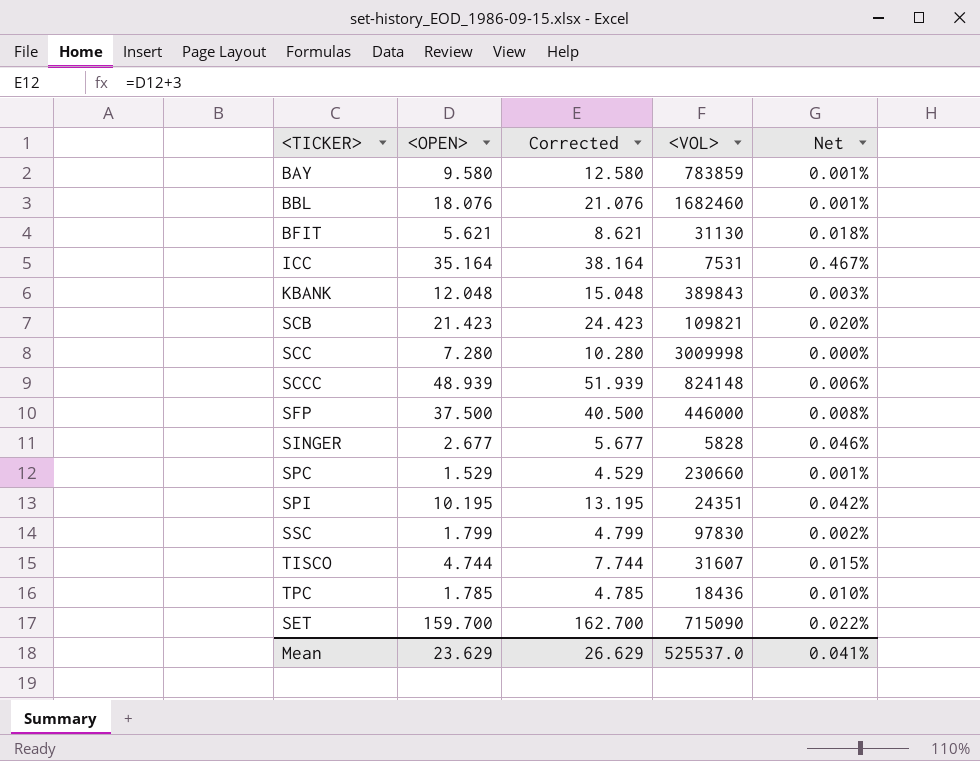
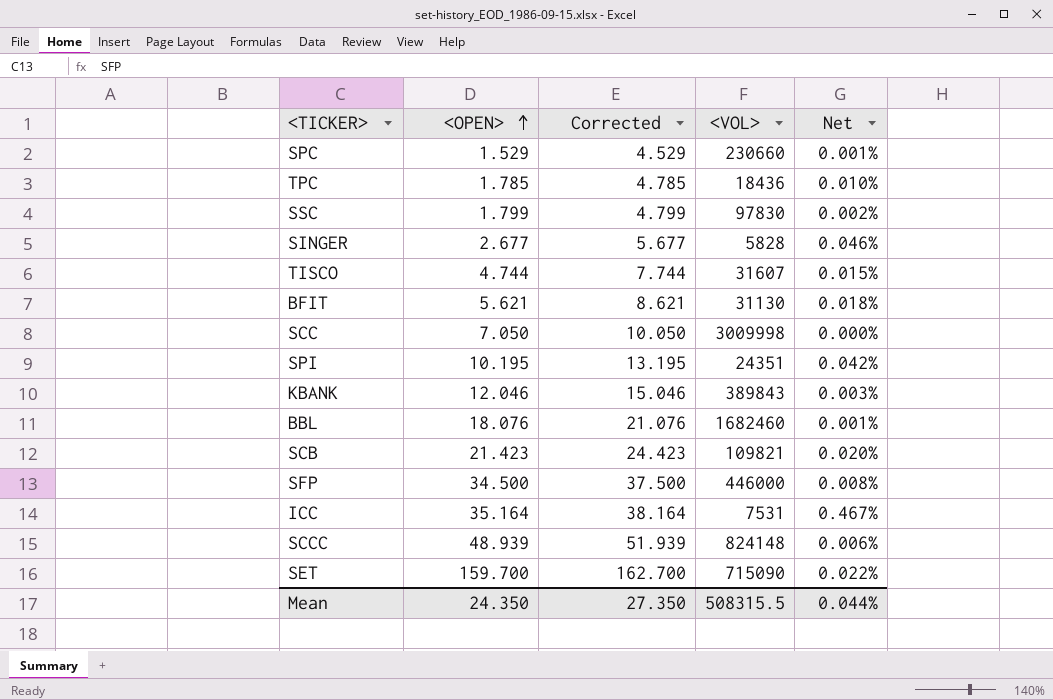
row order: none -> <OPEN> ascending
row BAY: 9.580 | 12.580 | 783859 | 0.001% -> none
SCC | <OPEN>: 7.280 -> 7.050
SCC | Corrected: 10.280 -> 10.050
KBANK | <OPEN>: 12.048 -> 12.046
KBANK | Corrected: 15.048 -> 15.046
SFP | <OPEN>: 37.500 -> 34.500
SFP | Corrected: 40.500 -> 37.500
Mean | <OPEN>: 23.629 -> 24.350
Mean | Corrected: 26.629 -> 27.350
Mean | <VOL>: 525537.0 -> 508315.5
Mean | Net: 0.041% -> 0.044%

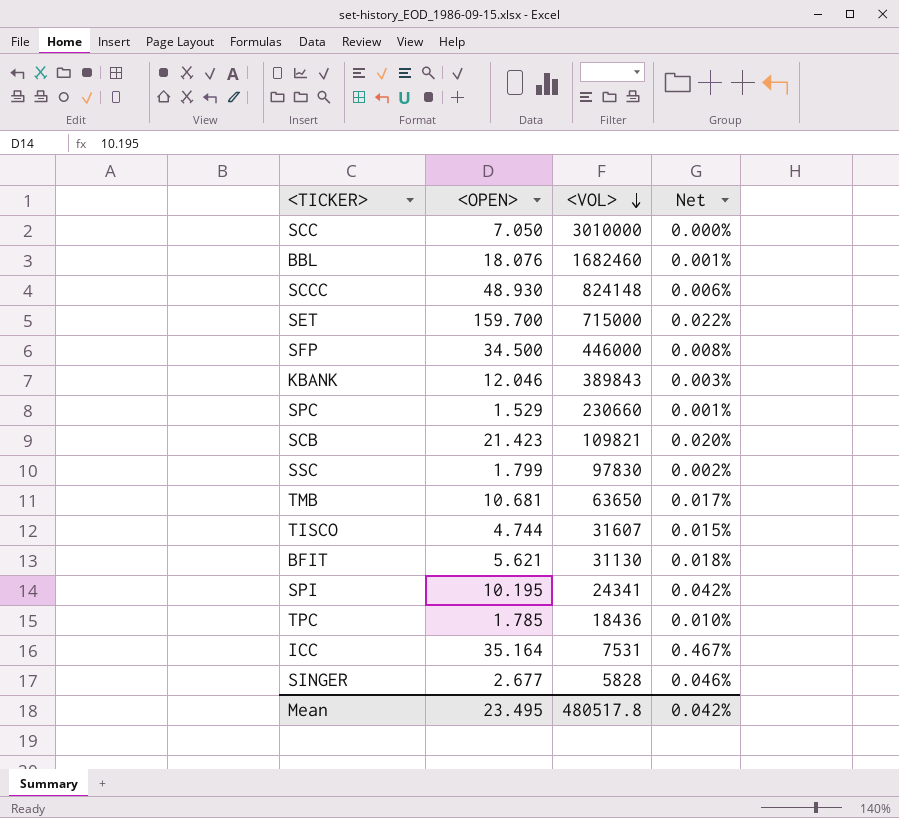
row order: <OPEN> ascending -> <VOL> descending
column Corrected | formula: [<OPEN>] + 3 -> none
SCC | <VOL>: 3009998 -> 3010000
SCCC | <OPEN>: 48.939 -> 48.930
SET | <VOL>: 715090 -> 715000
row TMB: none -> 10.681 | 63650 | 0.017%
SPI | <VOL>: 24351 -> 24341
Mean | <OPEN>: 24.350 -> 23.495
Mean | <VOL>: 508315.5 -> 480517.8
Mean | Net: 0.044% -> 0.042%

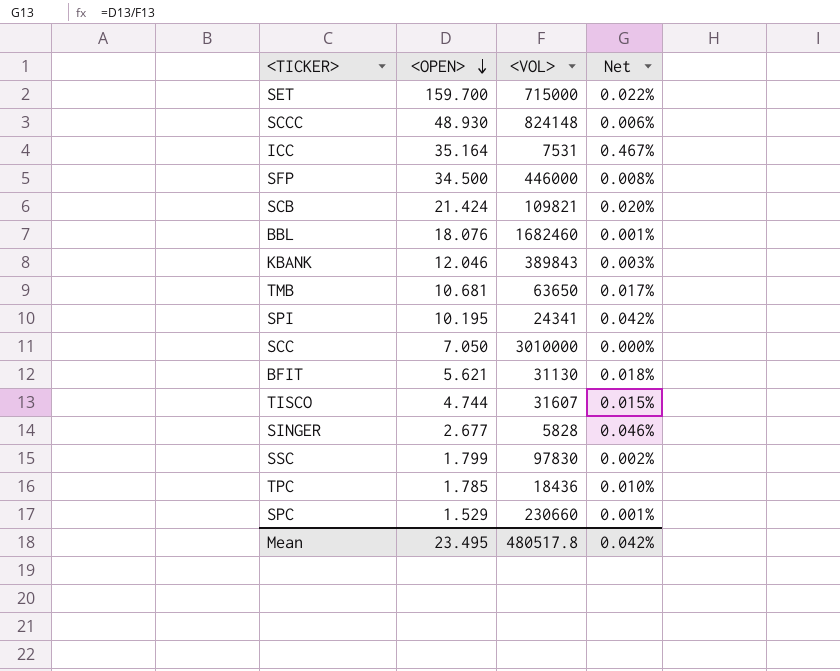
row order: <VOL> descending -> <OPEN> descending
SCB | <OPEN>: 21.423 -> 21.424

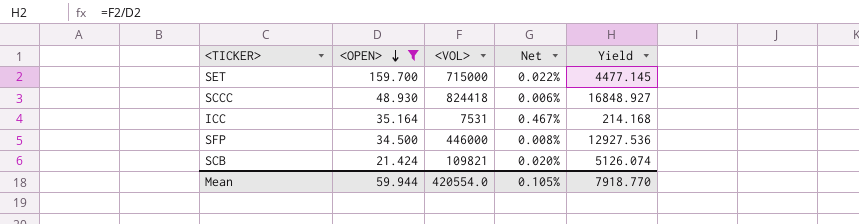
filter: none -> <OPEN> >= 21.424
column Yield | formula: none -> [<VOL>] / [<OPEN>]
SCCC | <VOL>: 824148 -> 824418
Mean | <OPEN>: 23.495 -> 59.944
Mean | <VOL>: 480517.8 -> 420554.0
Mean | Net: 0.042% -> 0.105%

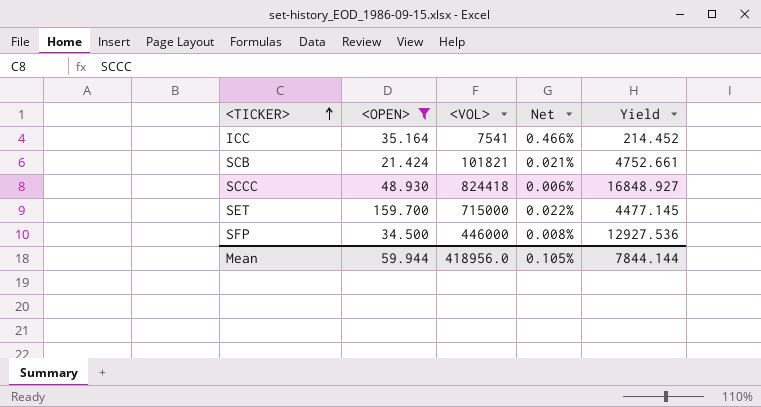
row order: <OPEN> descending -> <TICKER> ascending
ICC | <VOL>: 7531 -> 7541
ICC | Net: 0.467% -> 0.466%
ICC | Yield: 214.168 -> 214.452
SCB | <VOL>: 109821 -> 101821
SCB | Net: 0.020% -> 0.021%
SCB | Yield: 5126.074 -> 4752.661
Mean | <VOL>: 420554.0 -> 418956.0
Mean | Yield: 7918.770 -> 7844.144

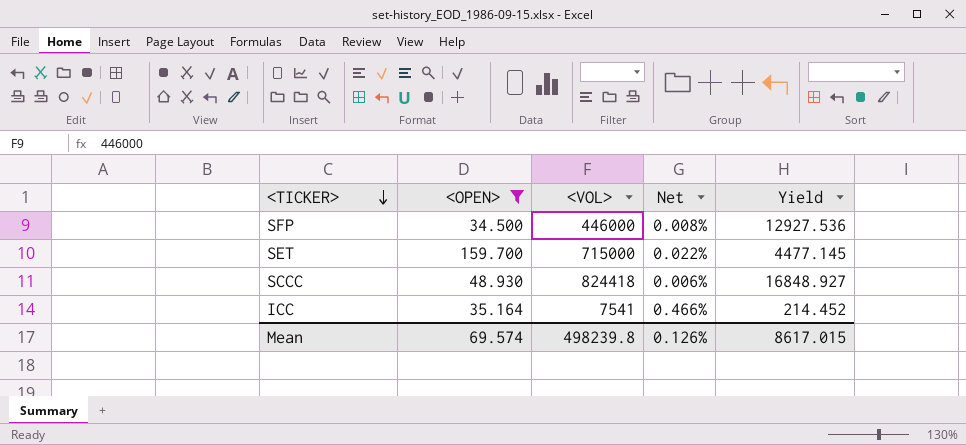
row order: <TICKER> ascending -> <TICKER> descending
row SCB: 21.424 | 101821 | 0.021% | 4752.661 -> none
Mean | <OPEN>: 59.944 -> 69.574
Mean | <VOL>: 418956.0 -> 498239.8
Mean | Net: 0.105% -> 0.126%
Mean | Yield: 7844.144 -> 8617.015

